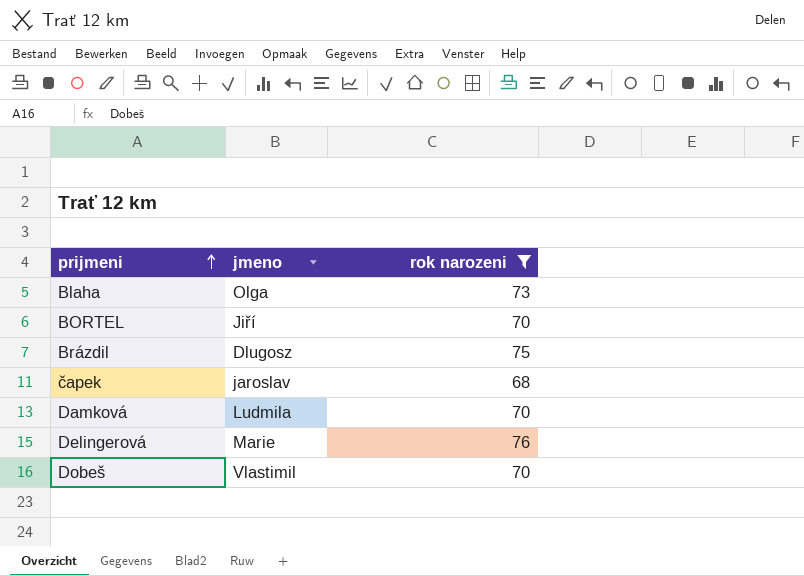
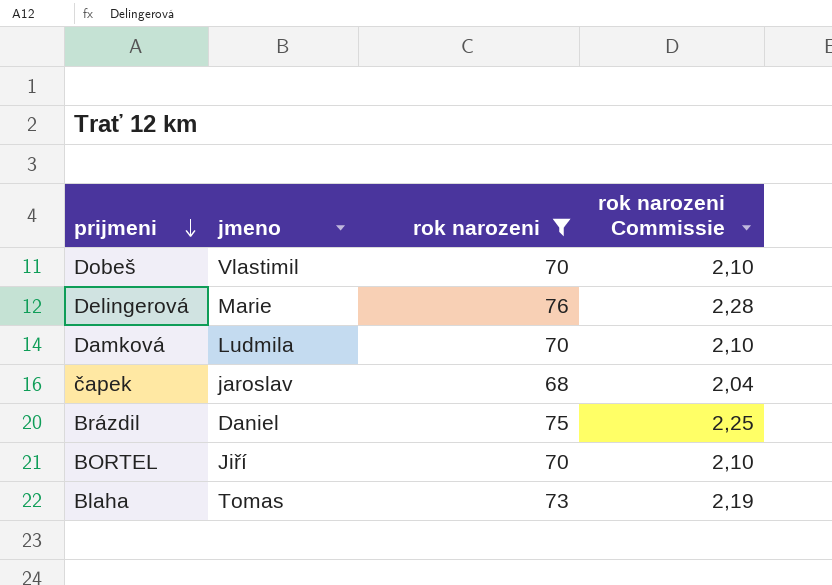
row order: prijmeni ascending -> prijmeni descending
column rok narozeni Commissie | formula: none -> [rok narozeni] * 0,03
Brázdil | jmeno: Dlugosz -> Daniel
Blaha | jmeno: Olga -> Tomas

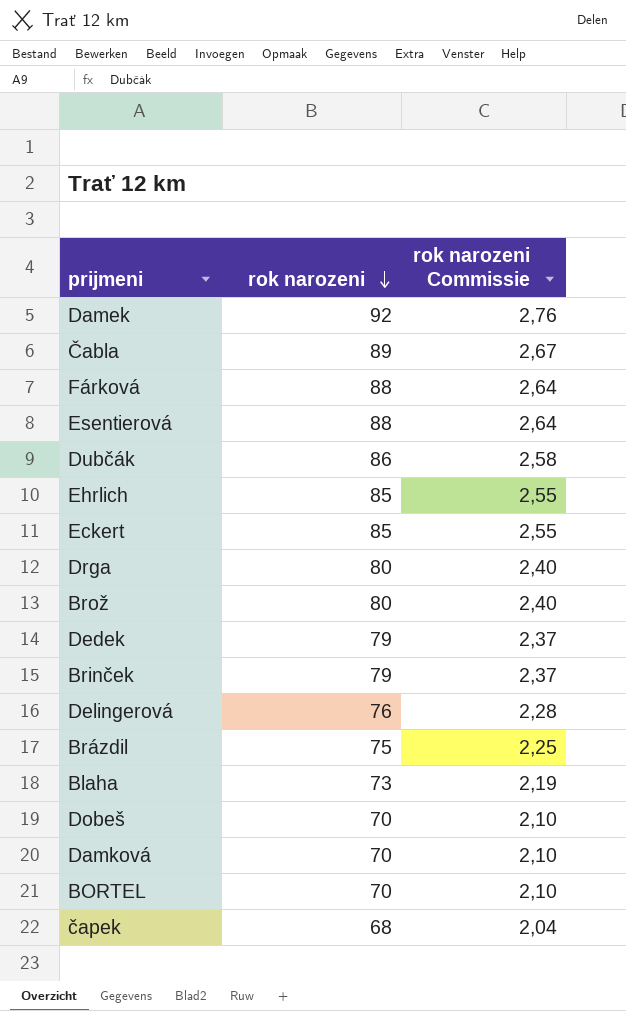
filter: rok narozeni <= 76 -> none
row order: prijmeni descending -> rok narozeni descending
column jmeno | position: 2 -> none

